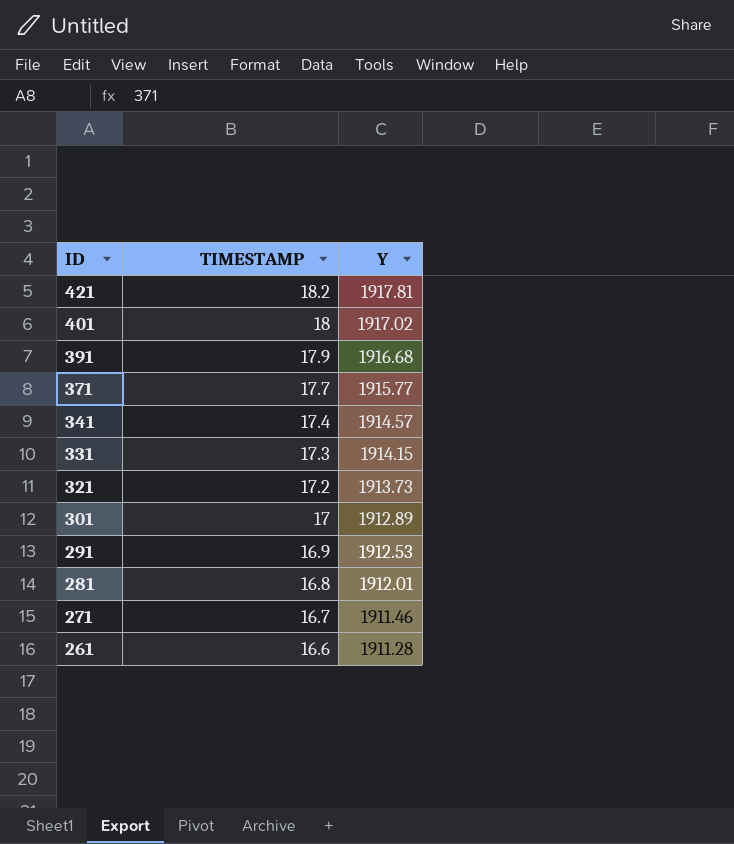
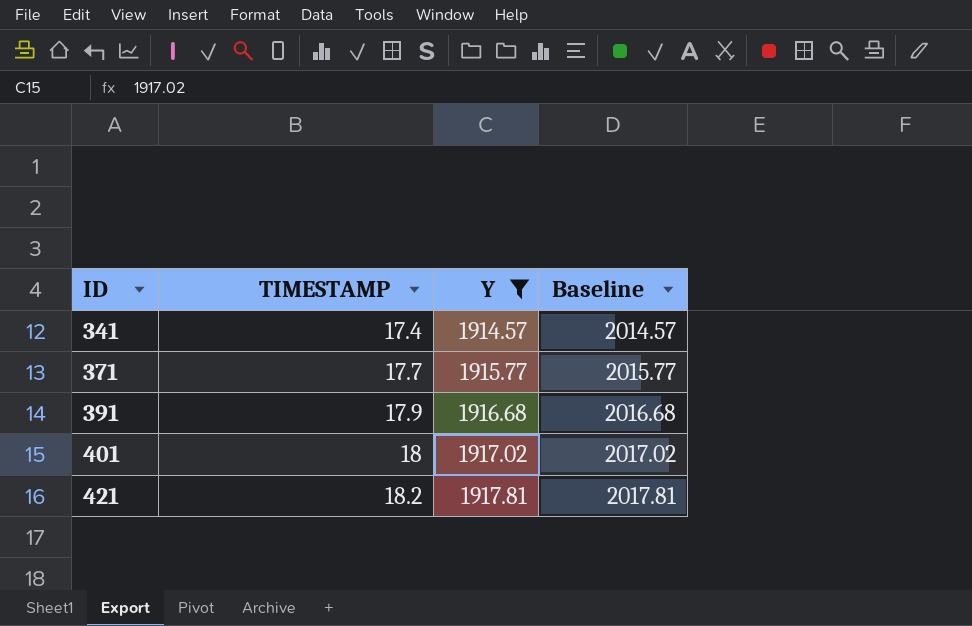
filter: none -> Y >= 1914.57
row order: ID descending -> ID ascending
column Baseline | formula: none -> [Y] + 100

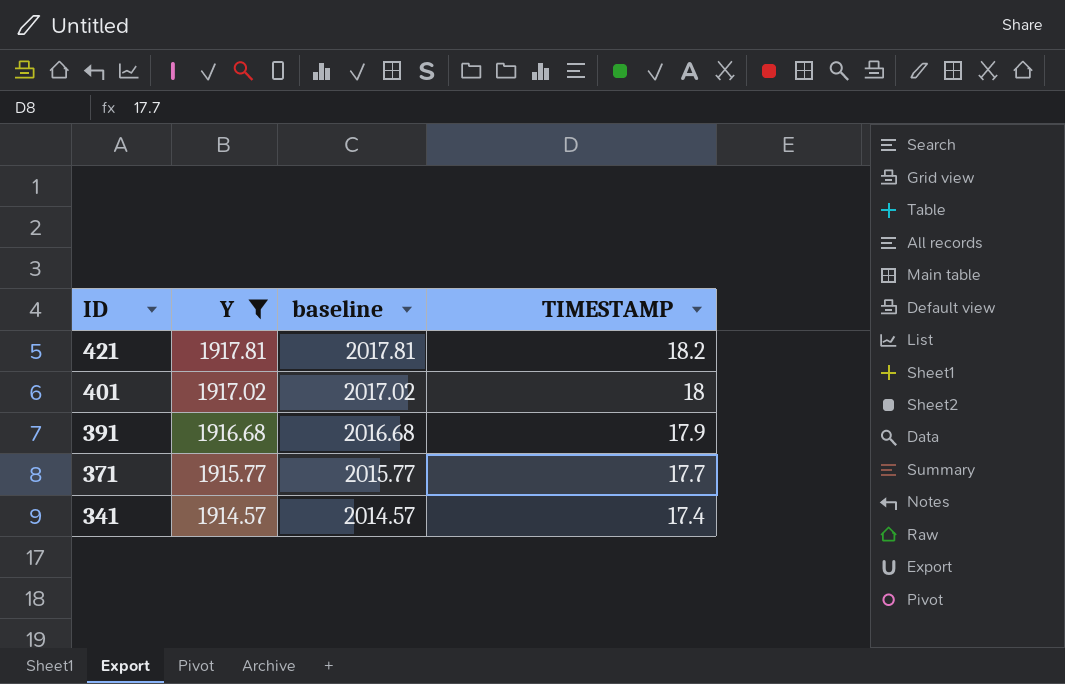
row order: ID ascending -> ID descending
column name: Baseline -> baseline
column TIMESTAMP | position: 2 -> 4

